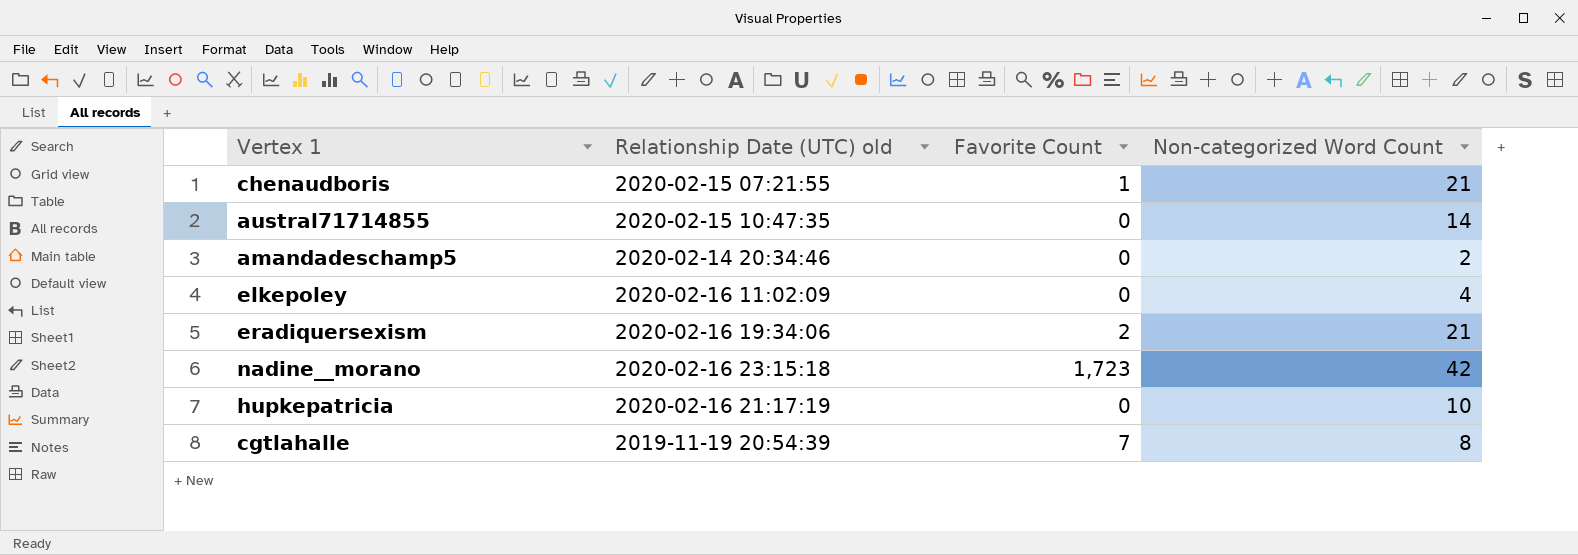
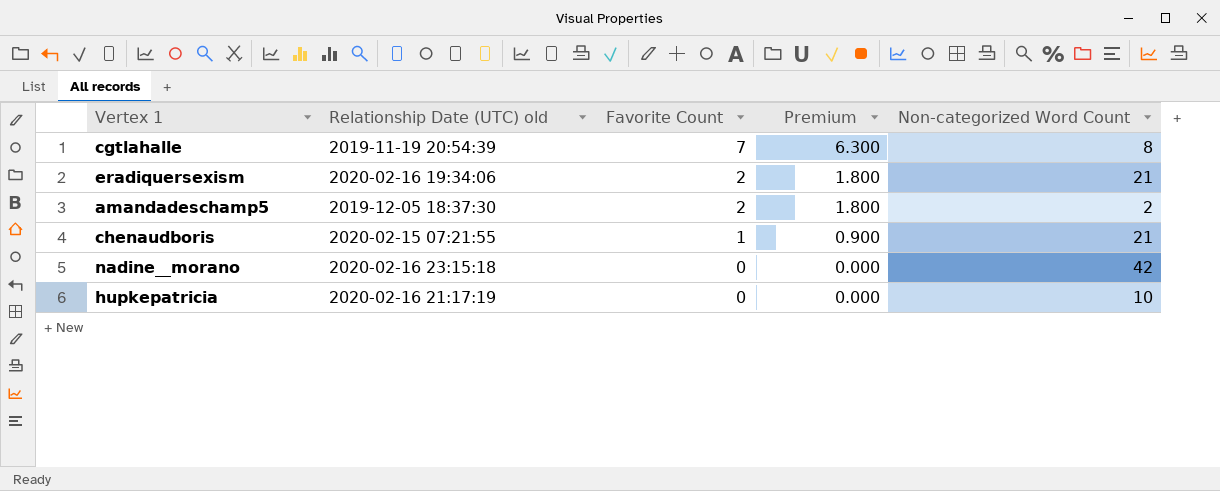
row order: none -> Favorite Count descending
column Premium | formula: none -> [Favorite Count] * 0.9
row austral71714855: 2020-02-15 10:47:35 | 0 | 14 -> none
row elkepoley: 2020-02-16 11:02:09 | 0 | 4 -> none
amandadeschamp5 | Relationship Date (UTC) old: 2020-02-14 20:34:46 -> 2019-12-05 18:37:30
amandadeschamp5 | Favorite Count: 0 -> 2
nadine__morano | Favorite Count: 1,723 -> 0

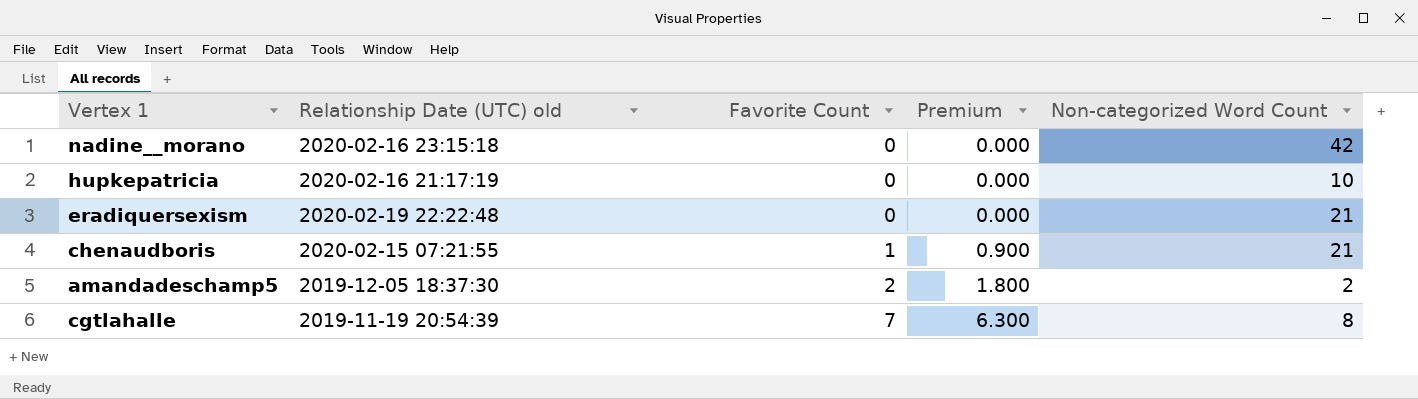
row order: Favorite Count descending -> Favorite Count ascending
eradiquersexism | Relationship Date (UTC) old: 2020-02-16 19:34:06 -> 2020-02-19 22:22:48
eradiquersexism | Favorite Count: 2 -> 0
eradiquersexism | Premium: 1.800 -> 0.000

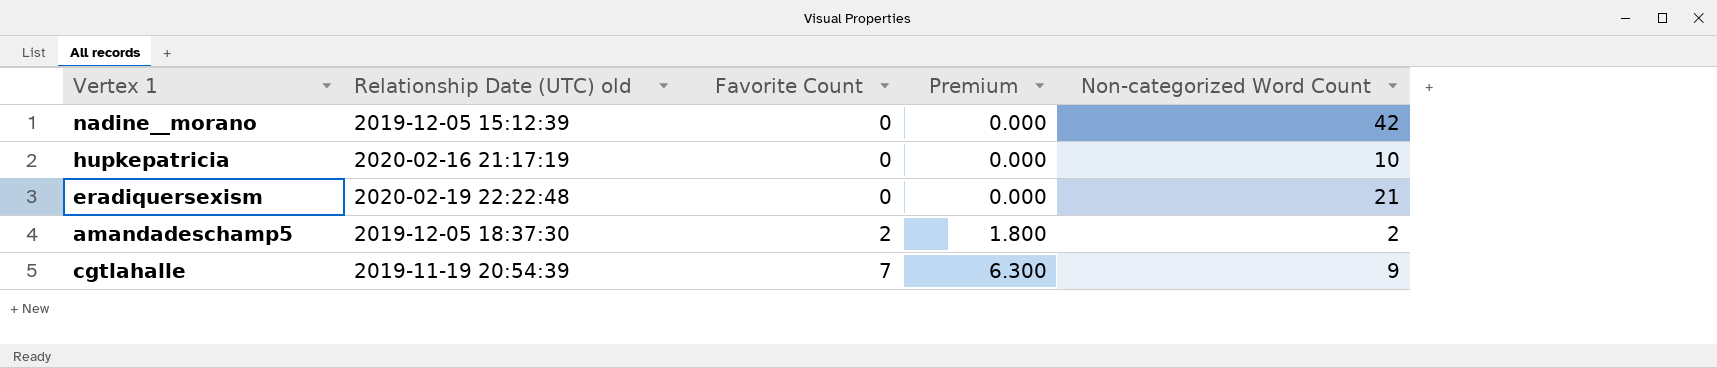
row chenaudboris: 2020-02-15 07:21:55 | 1 | 0.900 | 21 -> none
nadine__morano | Relationship Date (UTC) old: 2020-02-16 23:15:18 -> 2019-12-05 15:12:39
cgtlahalle | Non-categorized Word Count: 8 -> 9

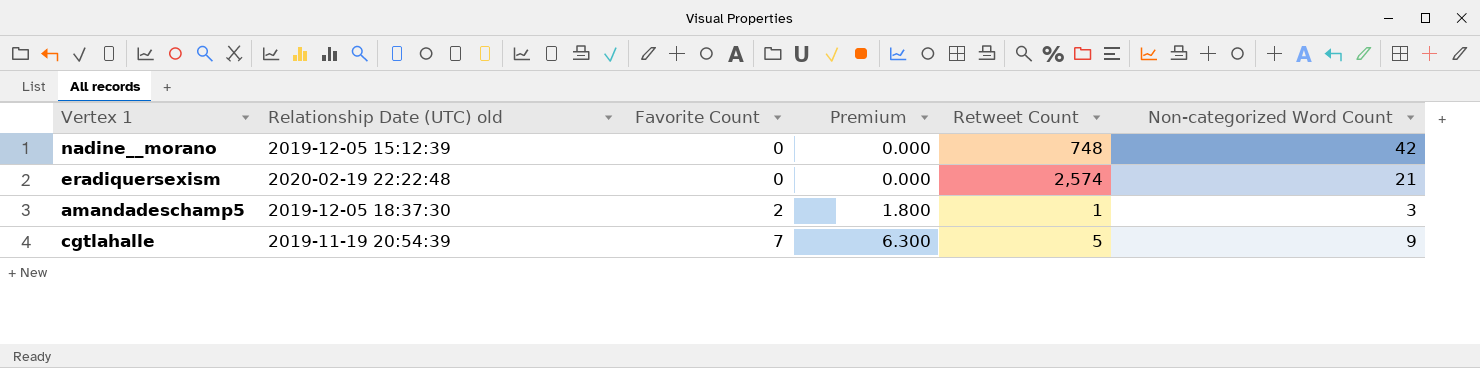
column Retweet Count | position: none -> 5
row hupkepatricia: 2020-02-16 21:17:19 | 0 | 0.000 | 10 -> none
amandadeschamp5 | Non-categorized Word Count: 2 -> 3

